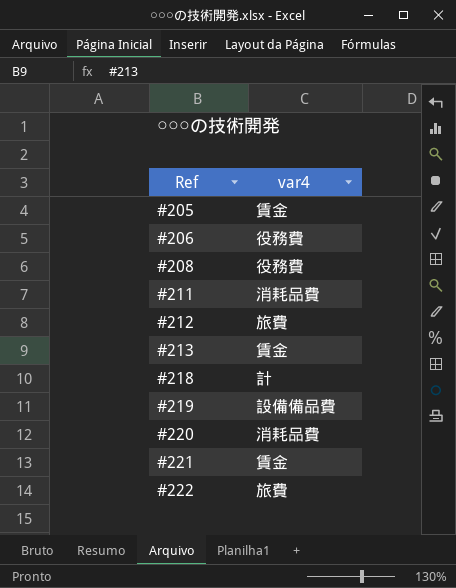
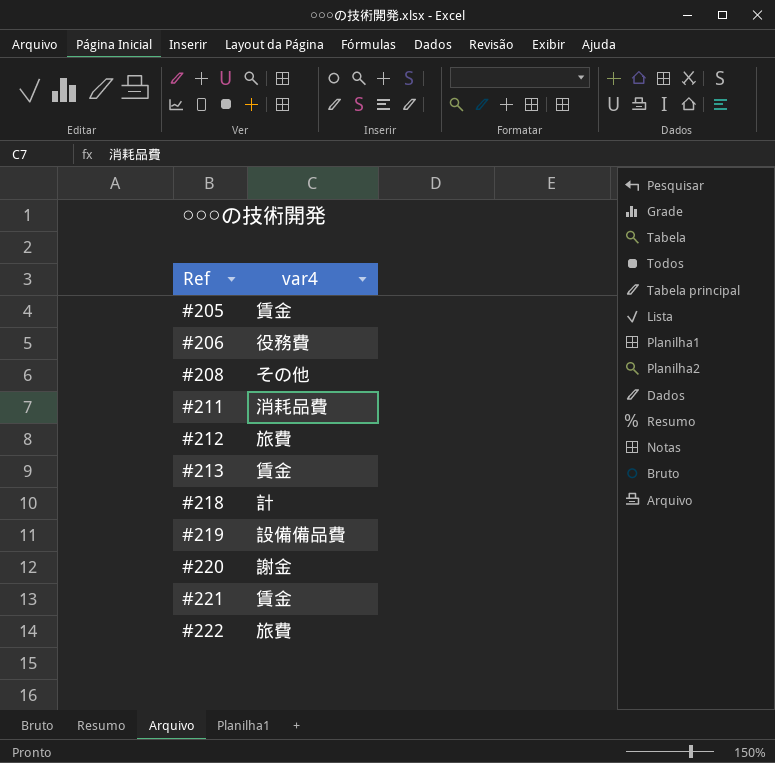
#208 | var4: 役務費 -> その他
#220 | var4: 消耗品費 -> 謝金

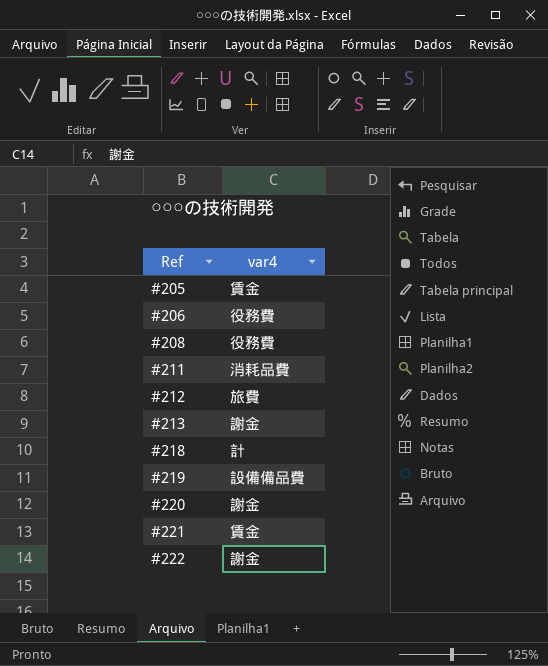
#208 | var4: その他 -> 役務費
#213 | var4: 賃金 -> 謝金
#222 | var4: 旅費 -> 謝金

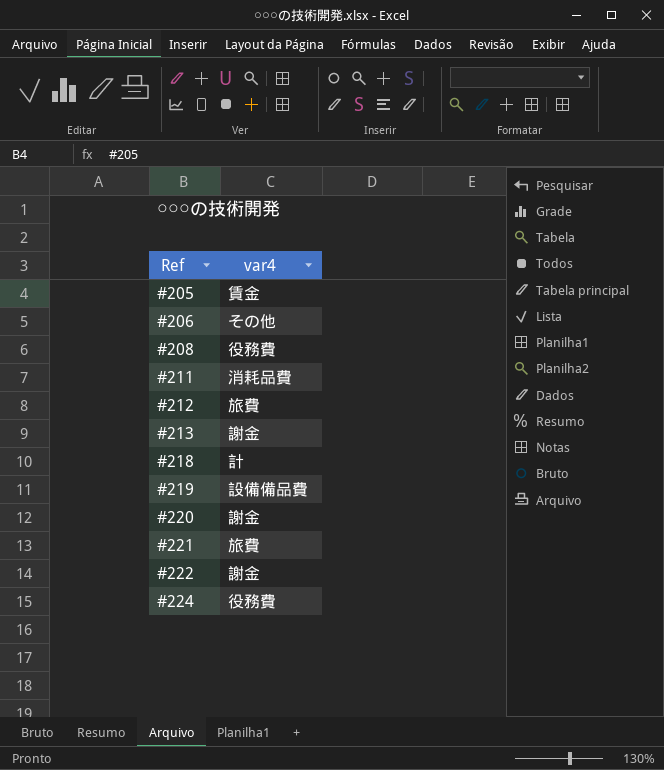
#206 | var4: 役務費 -> その他
#221 | var4: 賃金 -> 旅費
row #224: none -> 役務費

